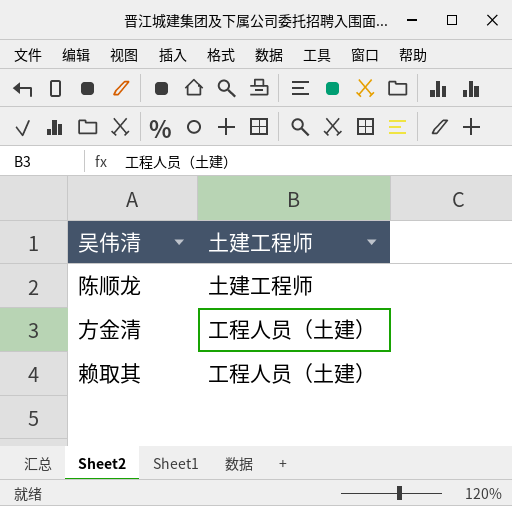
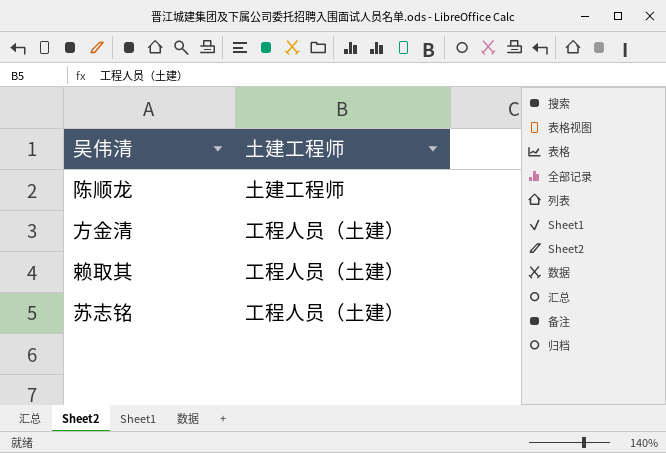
row 苏志铭: none -> 工程人员（土建）

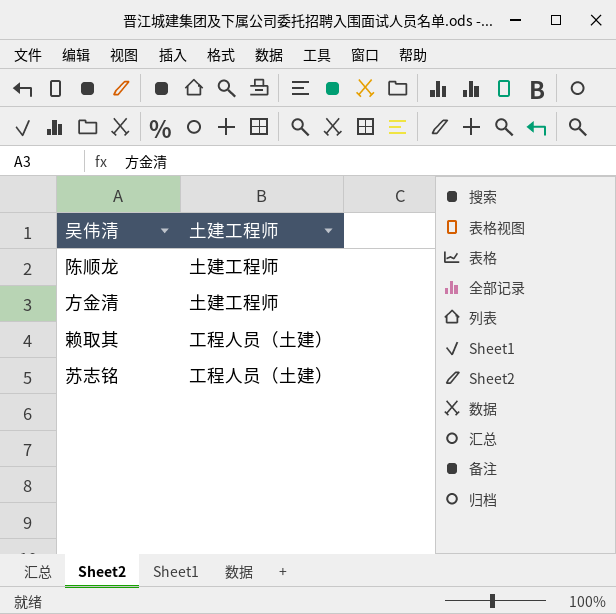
方金清 | 土建工程师: 工程人员（土建） -> 土建工程师

